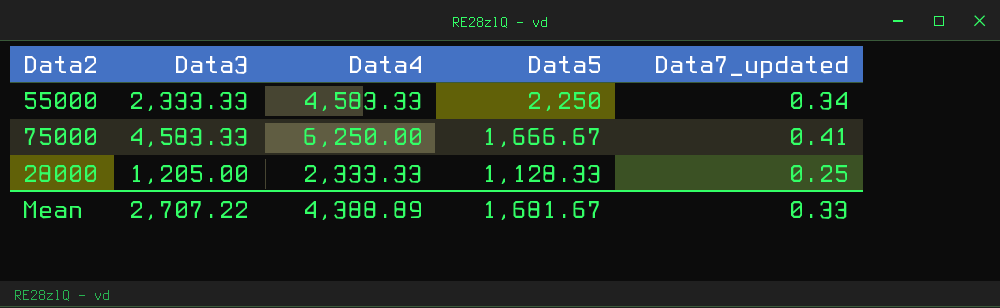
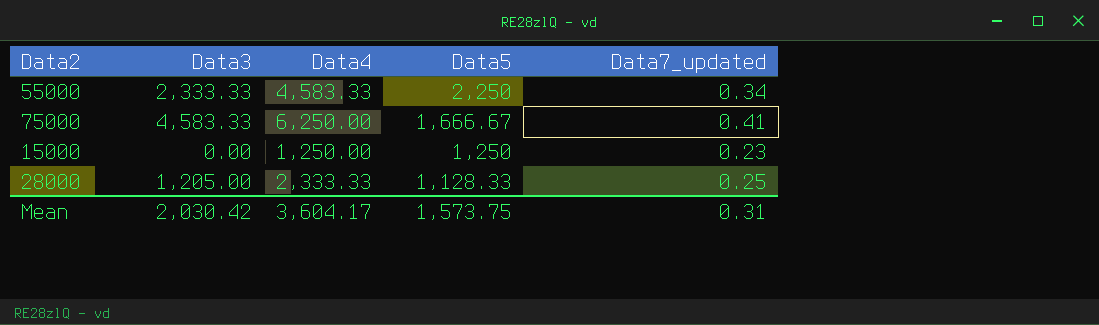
row 15000: none -> 0.00 | 1,250.00 | 1,250 | 0.23
Mean | Data3: 2,707.22 -> 2,030.42
Mean | Data4: 4,388.89 -> 3,604.17
Mean | Data5: 1,681.67 -> 1,573.75
Mean | Data7_updated: 0.33 -> 0.31

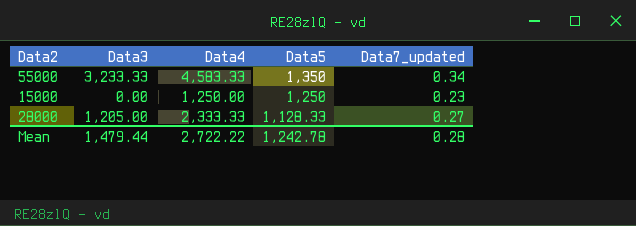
row 75000: 4,583.33 | 6,250.00 | 1,666.67 | 0.41 -> none
55000 | Data3: 2,333.33 -> 3,233.33
55000 | Data5: 2,250 -> 1,350
28000 | Data7_updated: 0.25 -> 0.27
Mean | Data3: 2,030.42 -> 1,479.44
Mean | Data4: 3,604.17 -> 2,722.22
Mean | Data5: 1,573.75 -> 1,242.78
Mean | Data7_updated: 0.31 -> 0.28

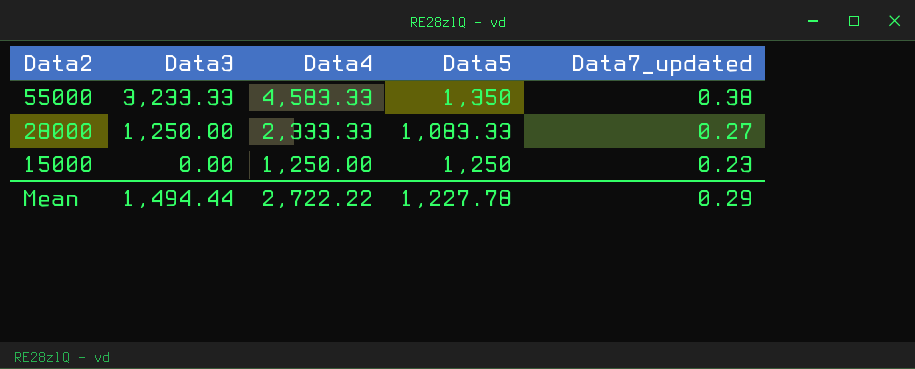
row order: Data5 descending -> Data2 descending
55000 | Data7_updated: 0.34 -> 0.38
28000 | Data3: 1,205.00 -> 1,250.00
28000 | Data5: 1,128.33 -> 1,083.33
Mean | Data3: 1,479.44 -> 1,494.44
Mean | Data5: 1,242.78 -> 1,227.78
Mean | Data7_updated: 0.28 -> 0.29

